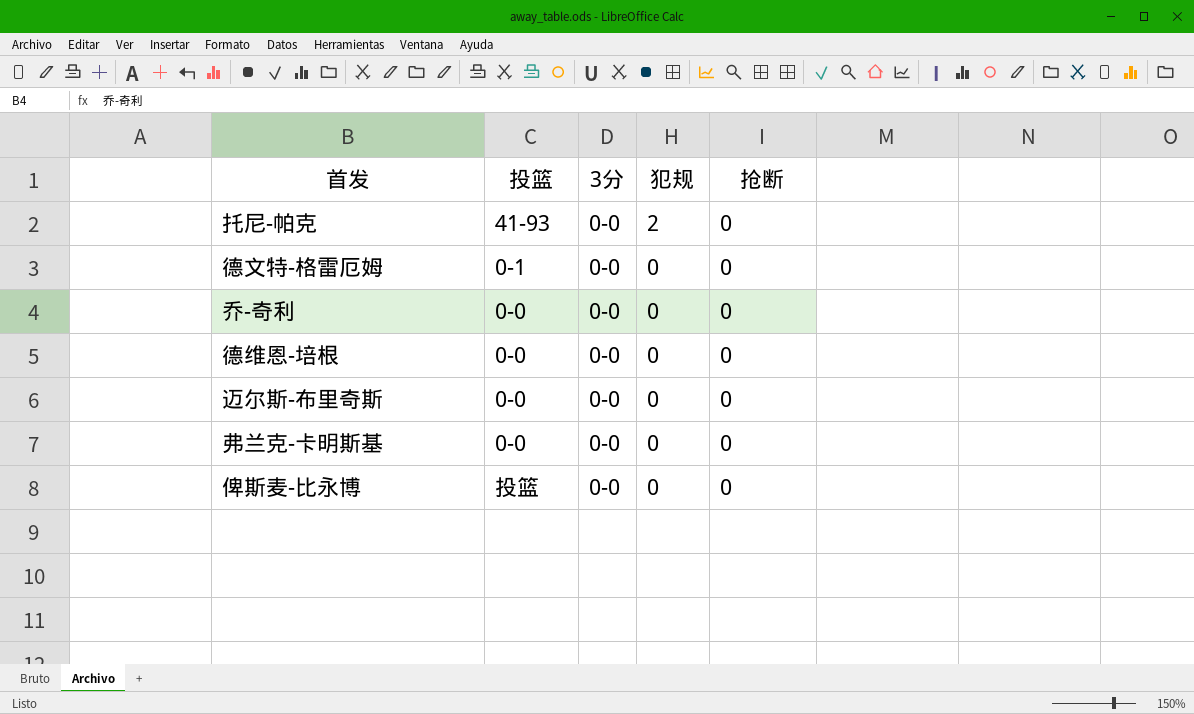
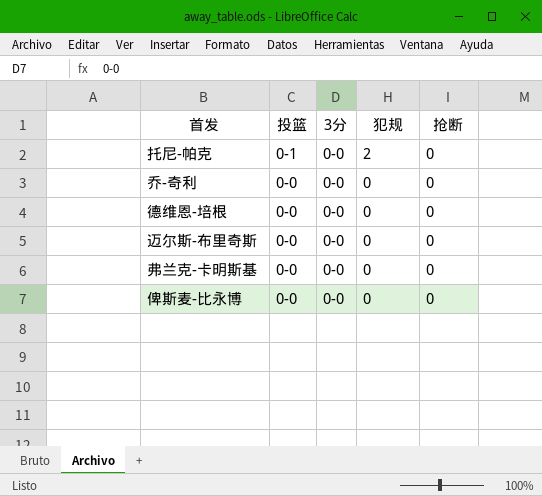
row 德文特-格雷厄姆: 0-1 | 0-0 | 0 | 0 -> none
托尼-帕克 | 投篮: 41-93 -> 0-1
俾斯麦-比永博 | 投篮: 投篮 -> 0-0

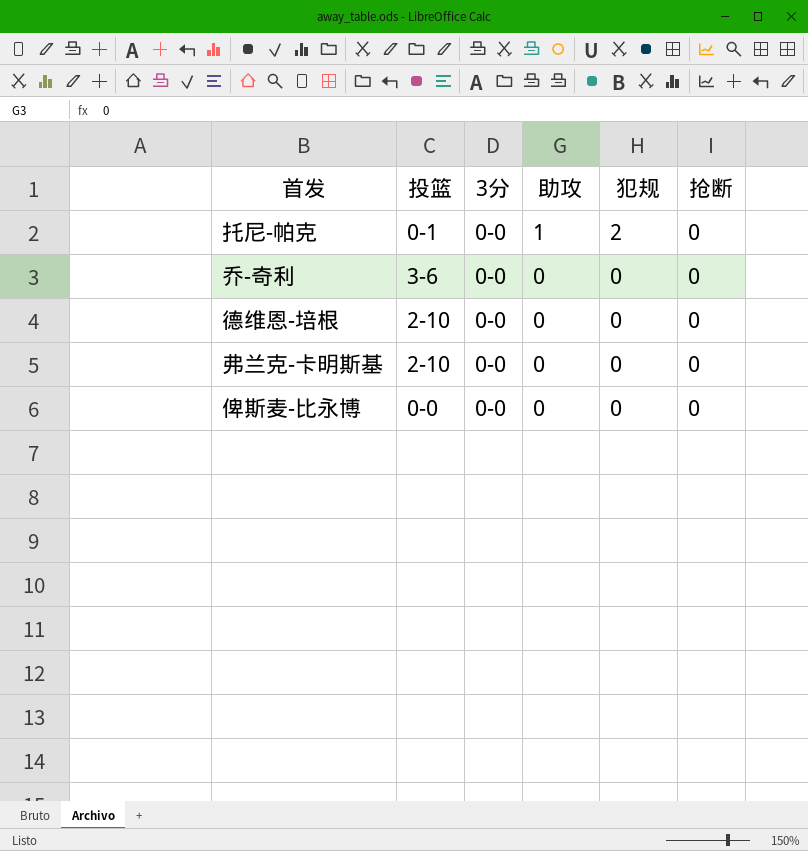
column 助攻 | position: none -> 4
row 迈尔斯-布里奇斯: 0-0 | 0-0 | 0 | 0 -> none
乔-奇利 | 投篮: 0-0 -> 3-6
德维恩-培根 | 投篮: 0-0 -> 2-10
弗兰克-卡明斯基 | 投篮: 0-0 -> 2-10

